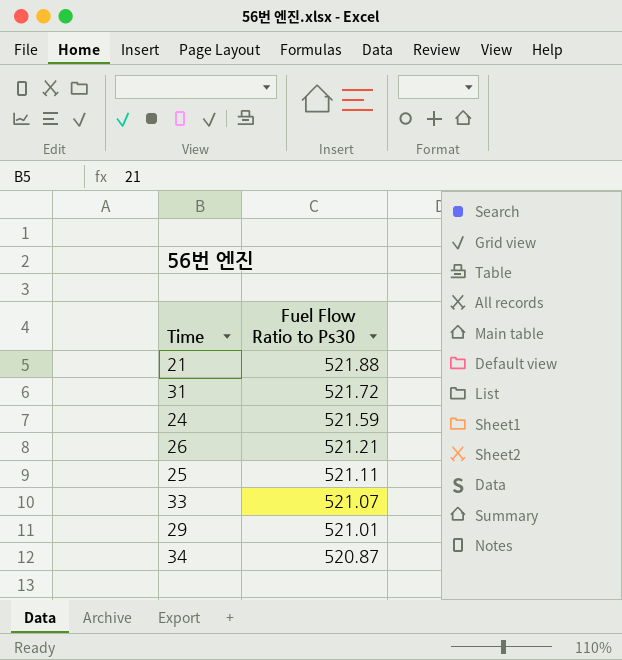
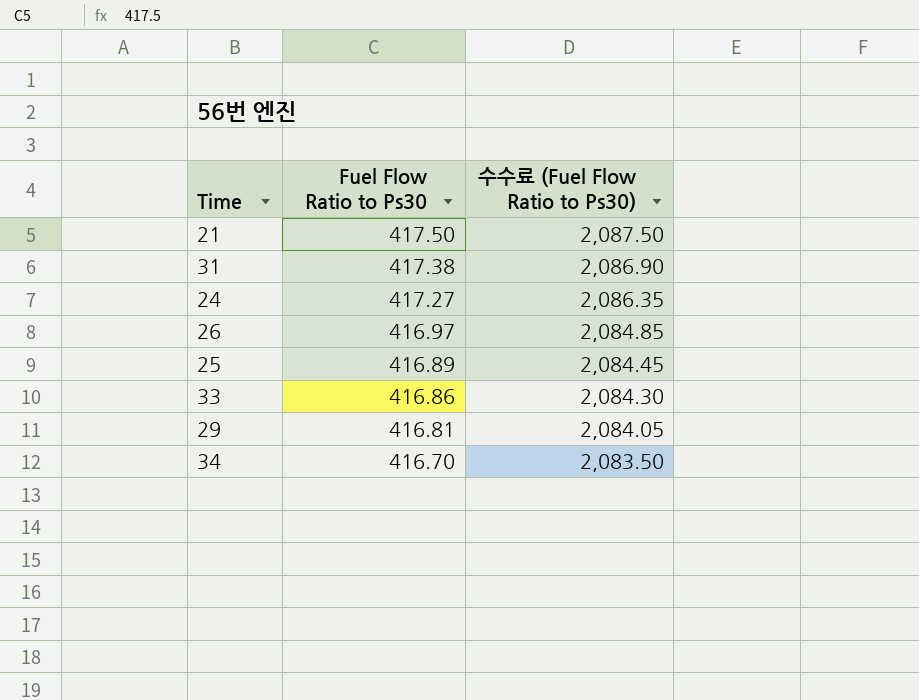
column 수수료 (Fuel Flow Ratio to Ps30) | formula: none -> [Fuel Flow Ratio to Ps30] * 5
21 | Fuel Flow Ratio to Ps30: 521.88 -> 417.50
31 | Fuel Flow Ratio to Ps30: 521.72 -> 417.38
24 | Fuel Flow Ratio to Ps30: 521.59 -> 417.27
26 | Fuel Flow Ratio to Ps30: 521.21 -> 416.97
25 | Fuel Flow Ratio to Ps30: 521.11 -> 416.89
33 | Fuel Flow Ratio to Ps30: 521.07 -> 416.86
29 | Fuel Flow Ratio to Ps30: 521.01 -> 416.81
34 | Fuel Flow Ratio to Ps30: 520.87 -> 416.70

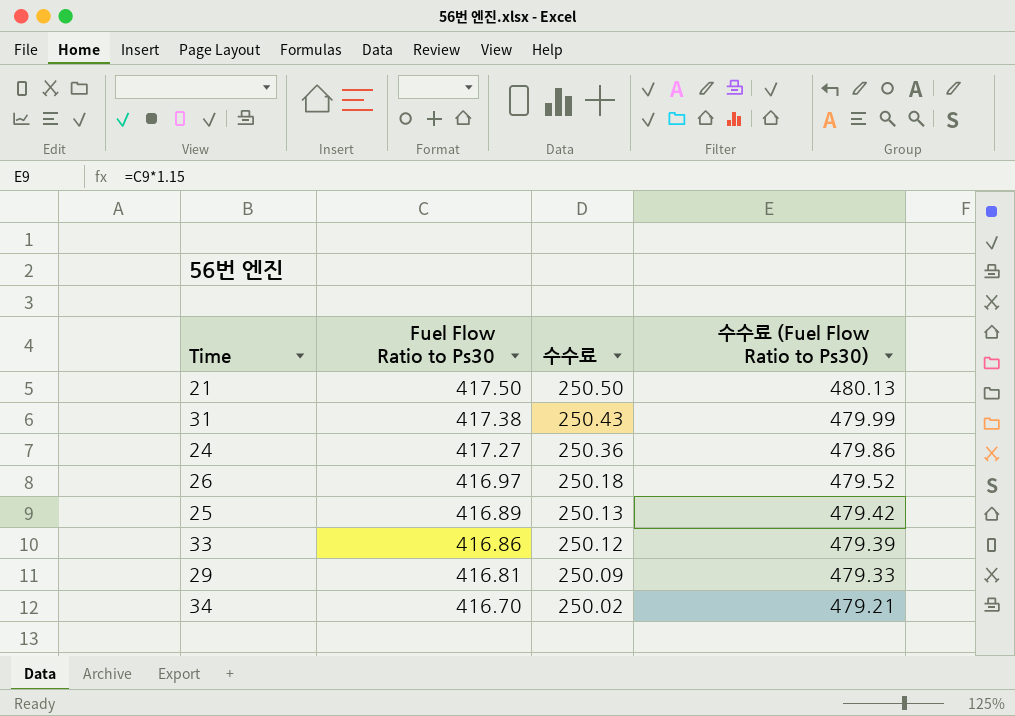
column 수수료 | formula: none -> [Fuel Flow Ratio to Ps30] * 0.6
column 수수료 (Fuel Flow Ratio to Ps30) | formula: [Fuel Flow Ratio to Ps30] * 5 -> [Fuel Flow Ratio to Ps30] * 1.15

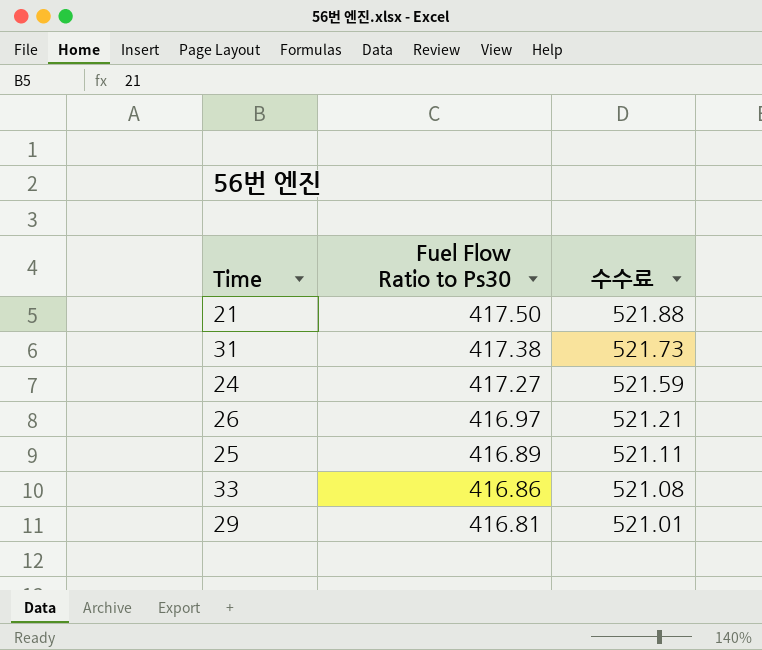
column 수수료 (Fuel Flow Ratio to Ps30) | formula: [Fuel Flow Ratio to Ps30] * 1.15 -> none
column 수수료 | formula: [Fuel Flow Ratio to Ps30] * 0.6 -> [Fuel Flow Ratio to Ps30] * 1.25
row 34: 416.70 | 250.02 | 479.21 -> none

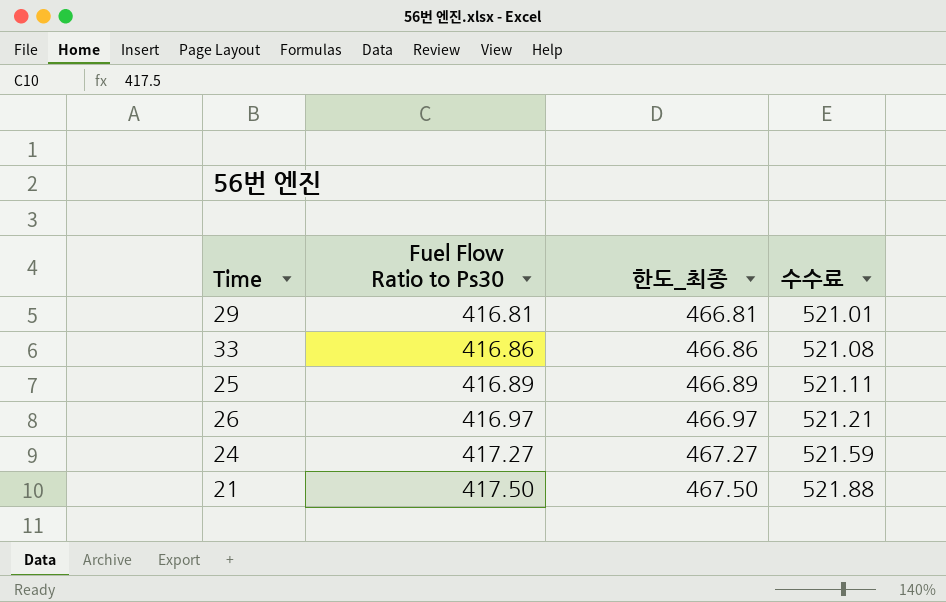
row order: Fuel Flow Ratio to Ps30 descending -> Fuel Flow Ratio to Ps30 ascending
column 한도_최종 | formula: none -> [Fuel Flow Ratio to Ps30] + 50
row 31: 417.38 | 521.73 -> none

